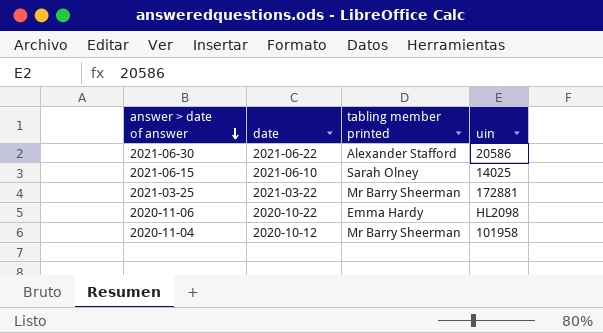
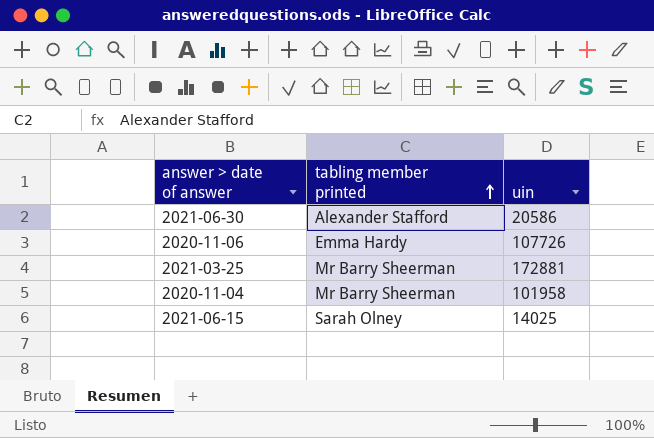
row order: answer > date of answer descending -> tabling member printed ascending
column date | position: 2 -> none
2020-11-06 | uin: HL2098 -> 107726

